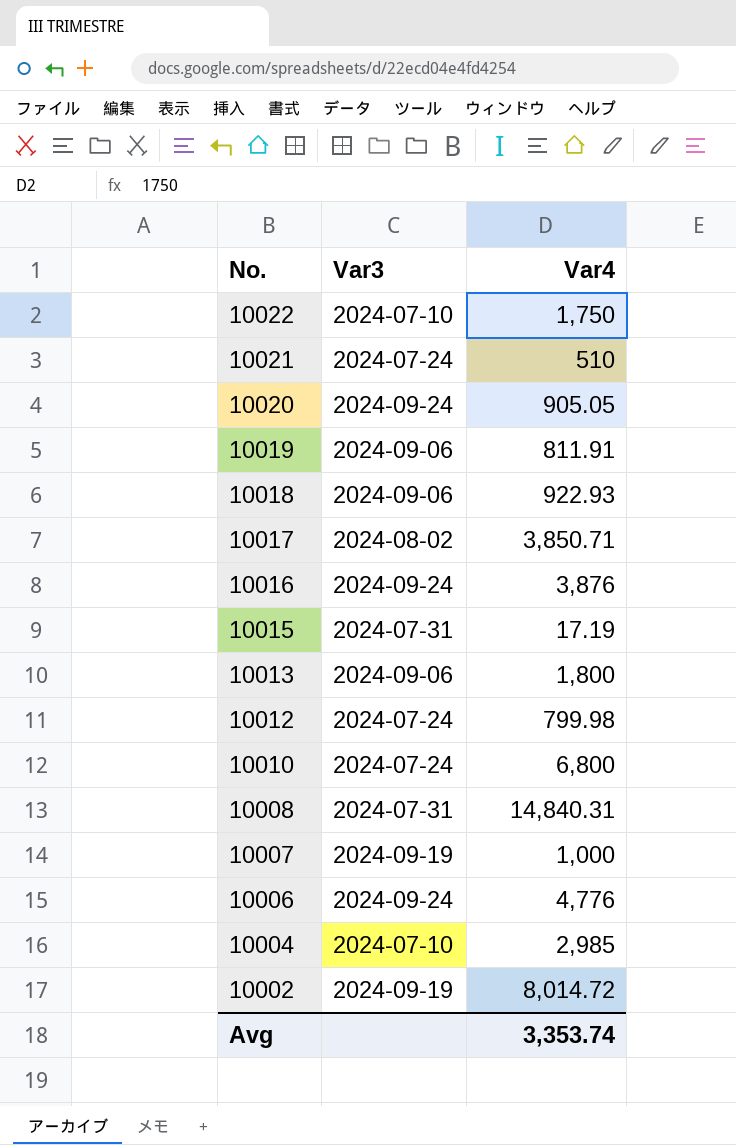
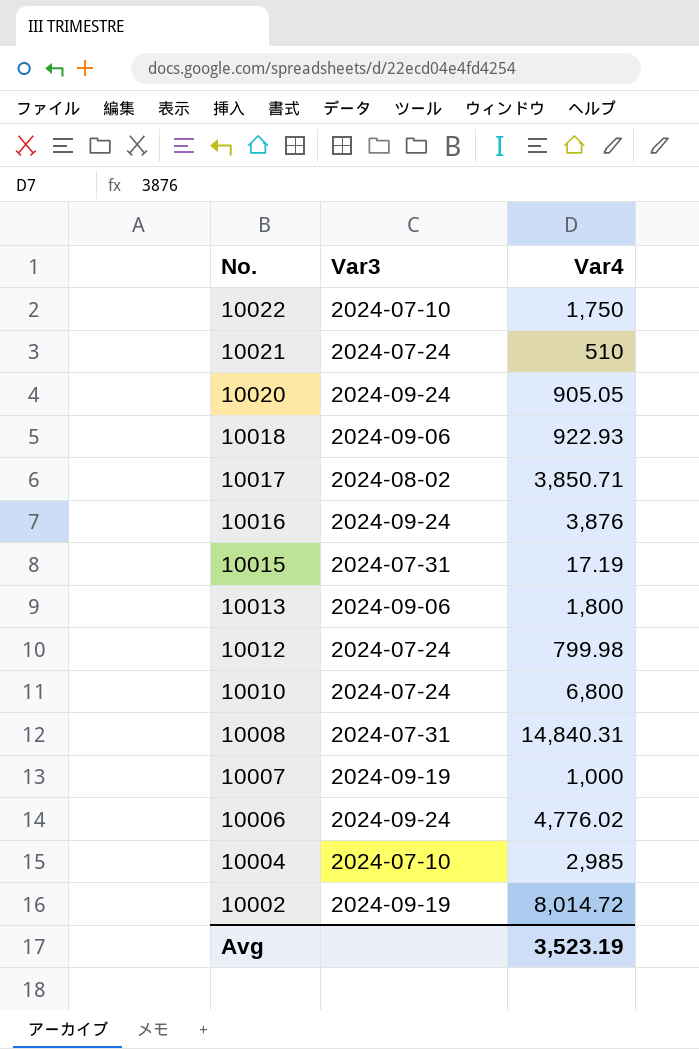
row 10019: 2024-09-06 | 811.91 -> none
10006 | Var4: 4,776 -> 4,776.02
Avg | Var4: 3,353.74 -> 3,523.19

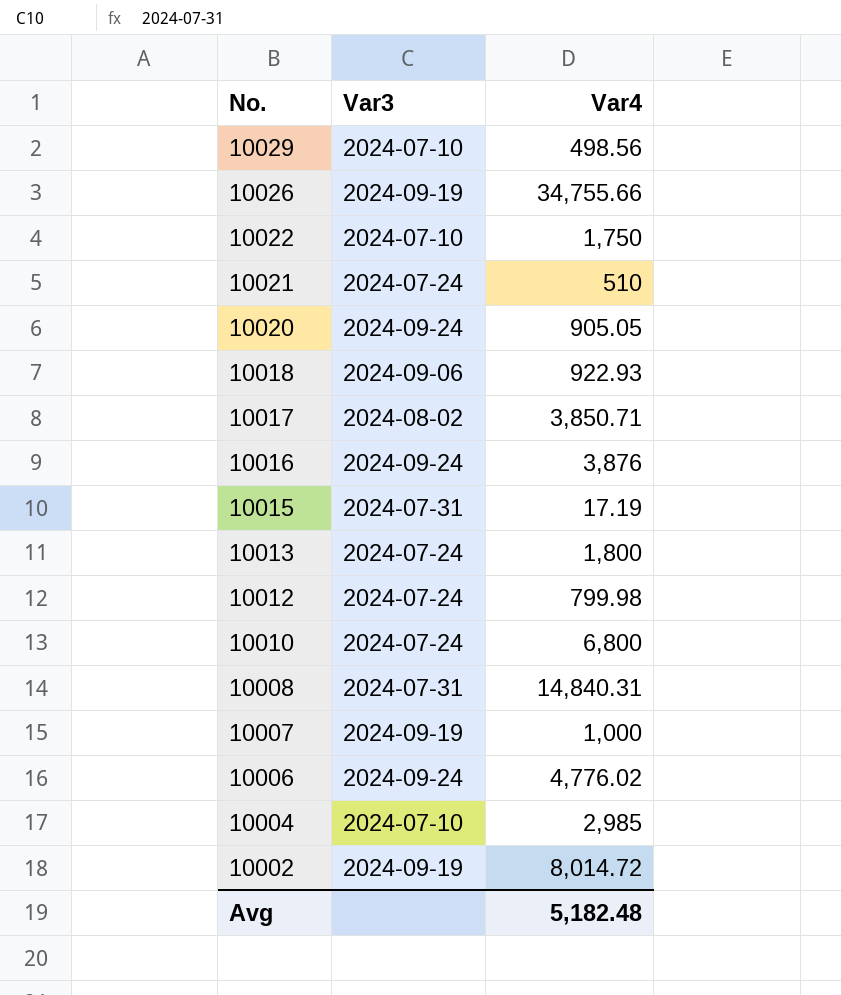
row 10029: none -> 2024-07-10 | 498.56
row 10026: none -> 2024-09-19 | 34,755.66
10013 | Var3: 2024-09-06 -> 2024-07-24
Avg | Var4: 3,523.19 -> 5,182.48

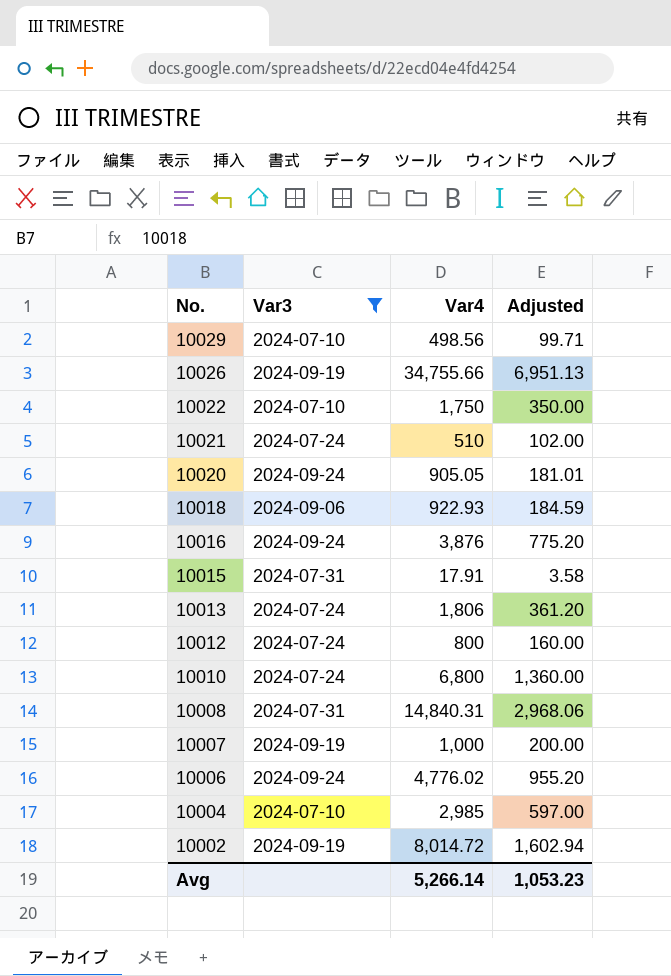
filter: none -> Var3 != 2024-08-02
column Adjusted | formula: none -> [Var4] * 0.2
10015 | Var4: 17.19 -> 17.91
10013 | Var4: 1,800 -> 1,806
10012 | Var4: 799.98 -> 800
Avg | Var4: 5,182.48 -> 5,266.14

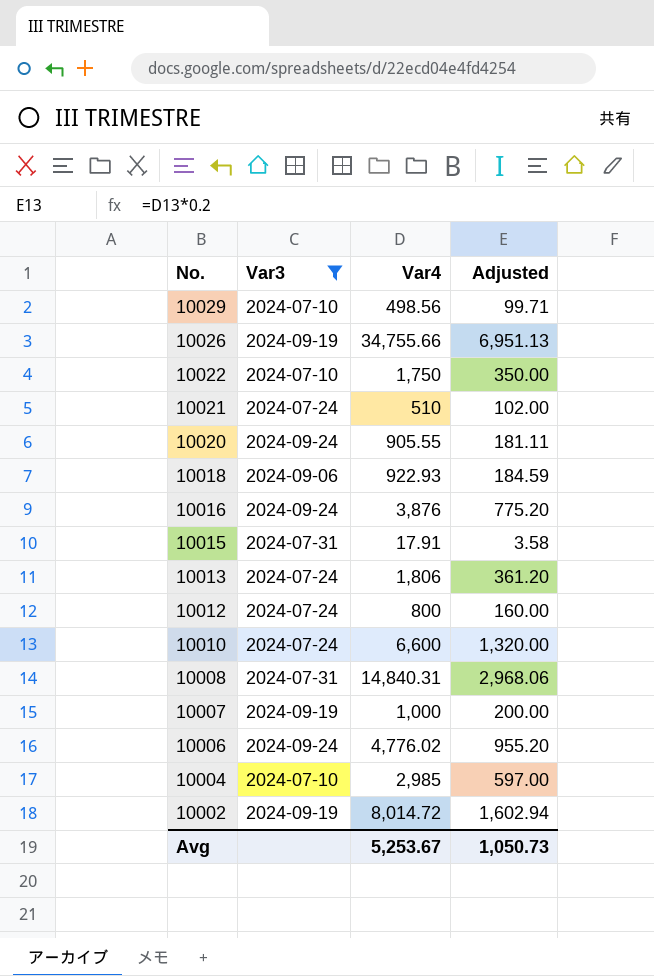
10020 | Var4: 905.05 -> 905.55
10020 | Adjusted: 181.01 -> 181.11
10010 | Var4: 6,800 -> 6,600
10010 | Adjusted: 1,360.00 -> 1,320.00
Avg | Var4: 5,266.14 -> 5,253.67
Avg | Adjusted: 1,053.23 -> 1,050.73

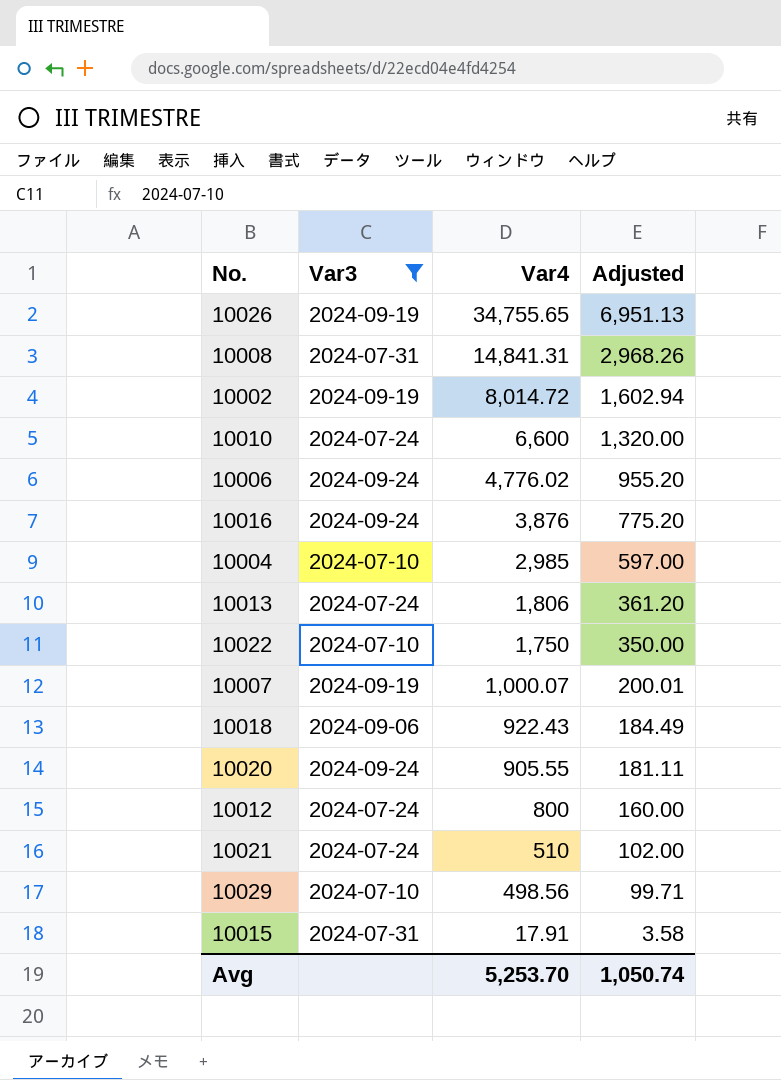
row order: No. descending -> Var4 descending
10026 | Var4: 34,755.66 -> 34,755.65
10008 | Var4: 14,840.31 -> 14,841.31
10008 | Adjusted: 2,968.06 -> 2,968.26
10007 | Var4: 1,000 -> 1,000.07
10007 | Adjusted: 200.00 -> 200.01
10018 | Var4: 922.93 -> 922.43
10018 | Adjusted: 184.59 -> 184.49
Avg | Var4: 5,253.67 -> 5,253.70
Avg | Adjusted: 1,050.73 -> 1,050.74

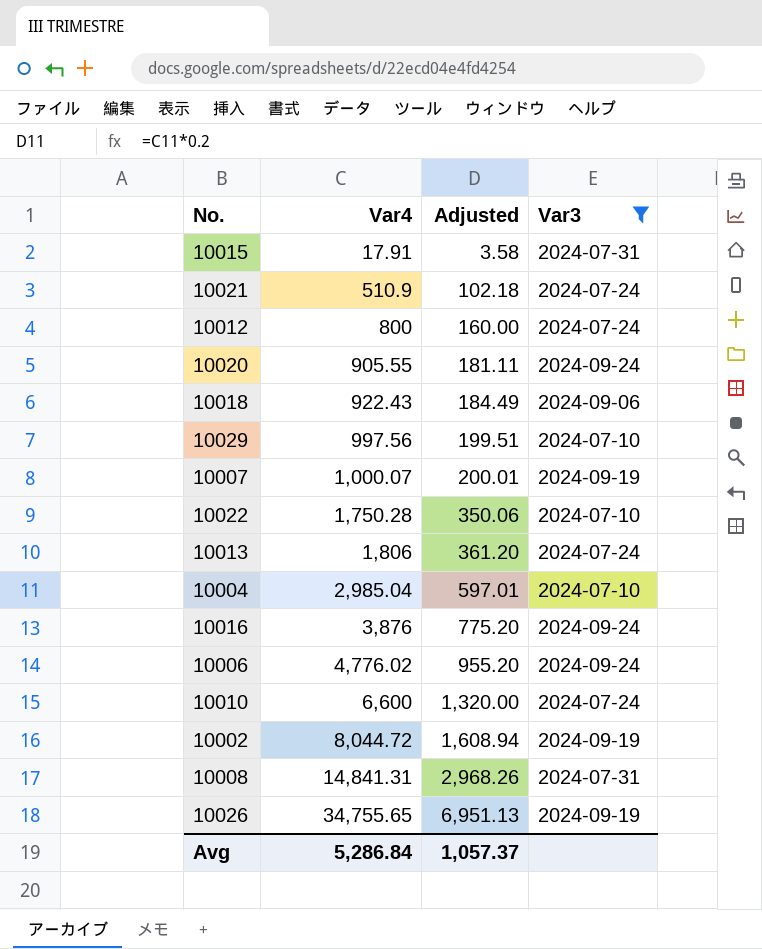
row order: Var4 descending -> Var4 ascending
column Var3 | position: 2 -> 4
10021 | Var4: 510 -> 510.9
10021 | Adjusted: 102.00 -> 102.18
10029 | Var4: 498.56 -> 997.56
10029 | Adjusted: 99.71 -> 199.51
10022 | Var4: 1,750 -> 1,750.28
10022 | Adjusted: 350.00 -> 350.06
10004 | Var4: 2,985 -> 2,985.04
10004 | Adjusted: 597.00 -> 597.01
10002 | Var4: 8,014.72 -> 8,044.72
10002 | Adjusted: 1,602.94 -> 1,608.94
Avg | Var4: 5,253.70 -> 5,286.84
Avg | Adjusted: 1,050.74 -> 1,057.37

